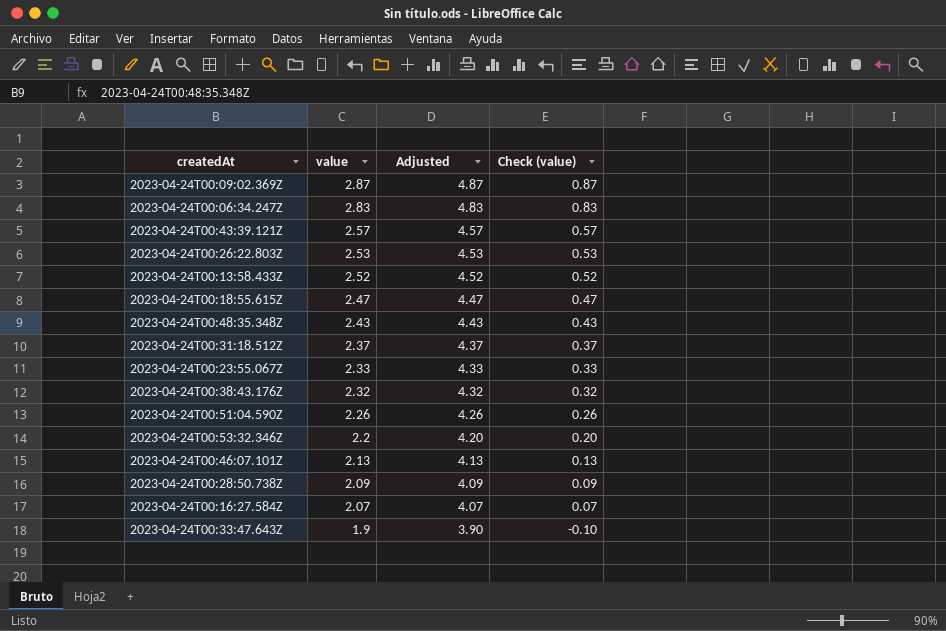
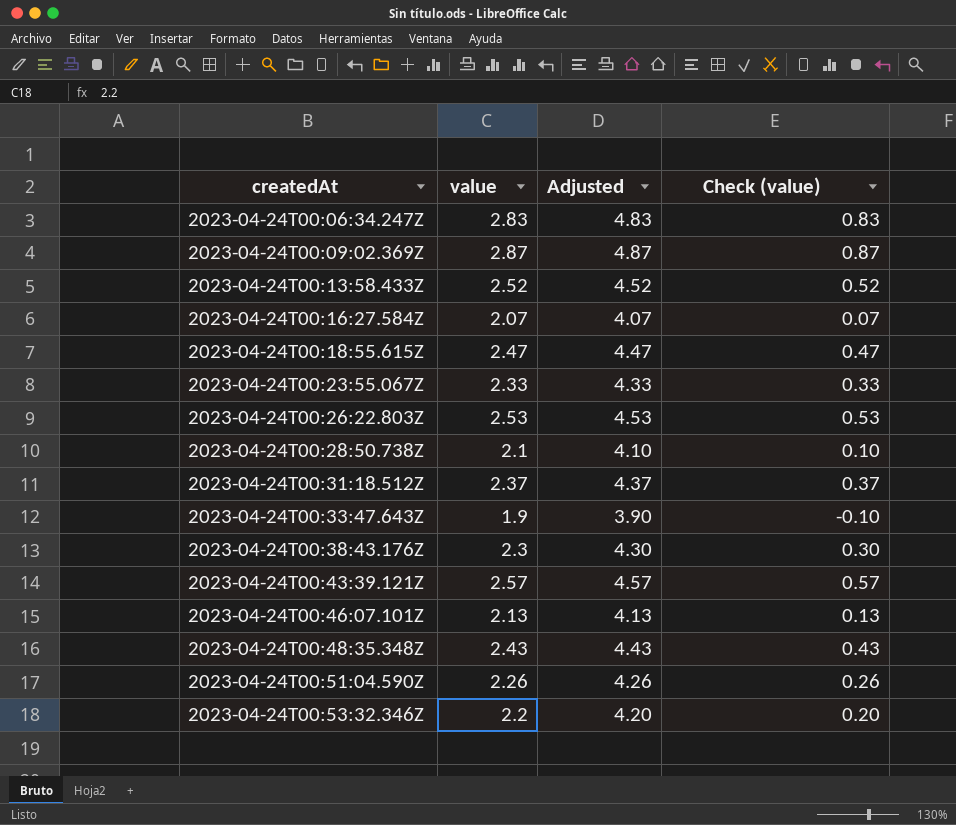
row order: value descending -> createdAt ascending
2023-04-24T00:28:50.738Z | value: 2.09 -> 2.1
2023-04-24T00:28:50.738Z | Adjusted: 4.09 -> 4.10
2023-04-24T00:28:50.738Z | Check (value): 0.09 -> 0.10
2023-04-24T00:38:43.176Z | value: 2.32 -> 2.3
2023-04-24T00:38:43.176Z | Adjusted: 4.32 -> 4.30
2023-04-24T00:38:43.176Z | Check (value): 0.32 -> 0.30

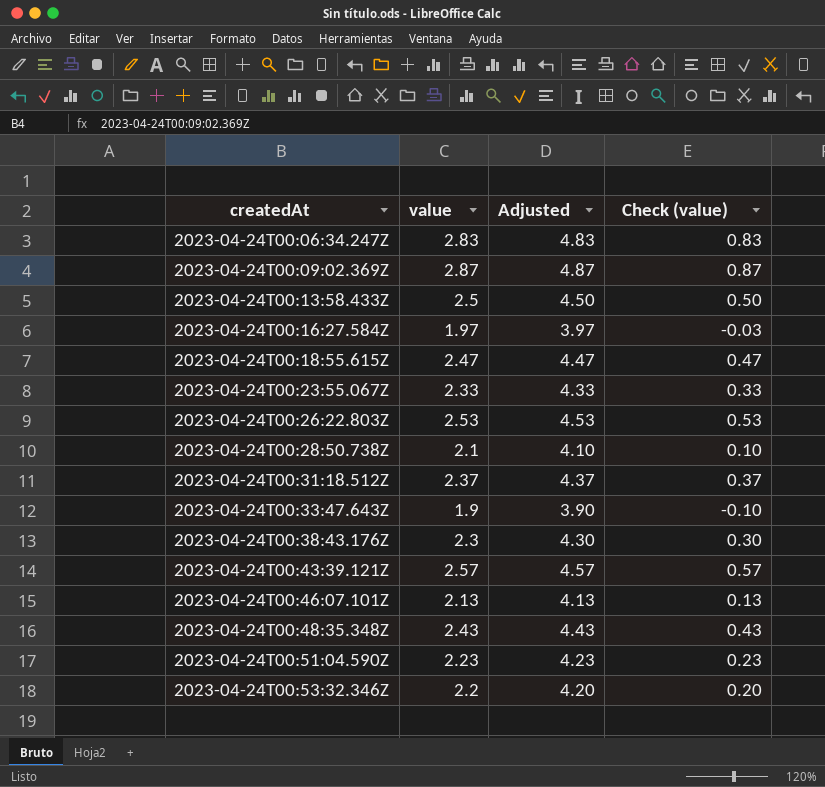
2023-04-24T00:13:58.433Z | value: 2.52 -> 2.5
2023-04-24T00:13:58.433Z | Adjusted: 4.52 -> 4.50
2023-04-24T00:13:58.433Z | Check (value): 0.52 -> 0.50
2023-04-24T00:16:27.584Z | value: 2.07 -> 1.97
2023-04-24T00:16:27.584Z | Adjusted: 4.07 -> 3.97
2023-04-24T00:16:27.584Z | Check (value): 0.07 -> -0.03
2023-04-24T00:51:04.590Z | value: 2.26 -> 2.23
2023-04-24T00:51:04.590Z | Adjusted: 4.26 -> 4.23
2023-04-24T00:51:04.590Z | Check (value): 0.26 -> 0.23

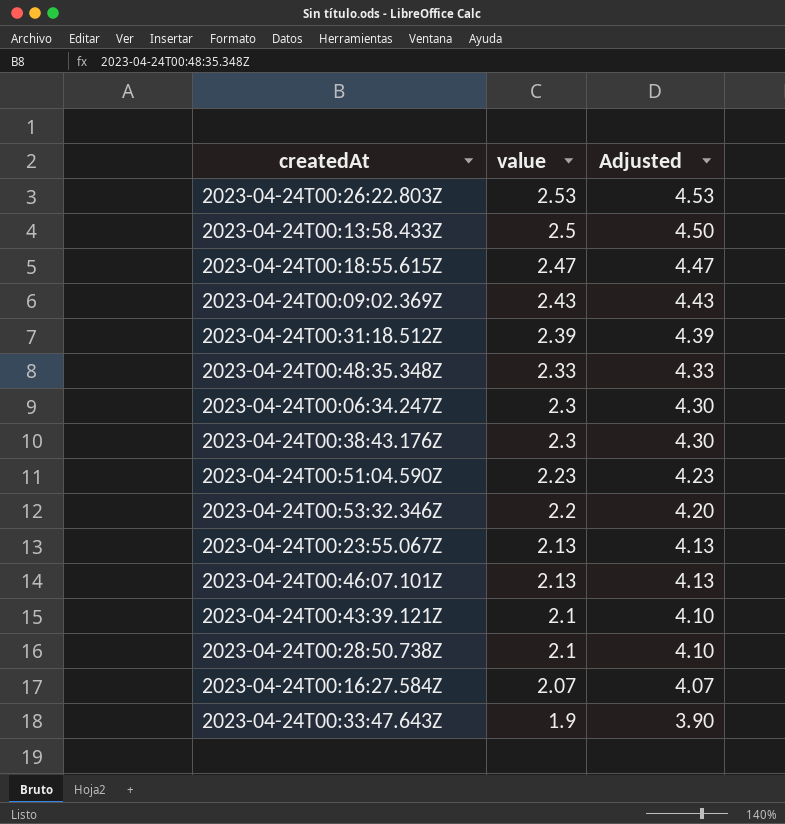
row order: createdAt ascending -> value descending
column Check (value) | formula: [value] - 2 -> none
2023-04-24T00:09:02.369Z | value: 2.87 -> 2.43
2023-04-24T00:09:02.369Z | Adjusted: 4.87 -> 4.43
2023-04-24T00:31:18.512Z | value: 2.37 -> 2.39
2023-04-24T00:31:18.512Z | Adjusted: 4.37 -> 4.39
2023-04-24T00:48:35.348Z | value: 2.43 -> 2.33
2023-04-24T00:48:35.348Z | Adjusted: 4.43 -> 4.33
2023-04-24T00:06:34.247Z | value: 2.83 -> 2.3
2023-04-24T00:06:34.247Z | Adjusted: 4.83 -> 4.30
2023-04-24T00:23:55.067Z | value: 2.33 -> 2.13
2023-04-24T00:23:55.067Z | Adjusted: 4.33 -> 4.13
2023-04-24T00:43:39.121Z | value: 2.57 -> 2.1
2023-04-24T00:43:39.121Z | Adjusted: 4.57 -> 4.10
2023-04-24T00:16:27.584Z | value: 1.97 -> 2.07
2023-04-24T00:16:27.584Z | Adjusted: 3.97 -> 4.07

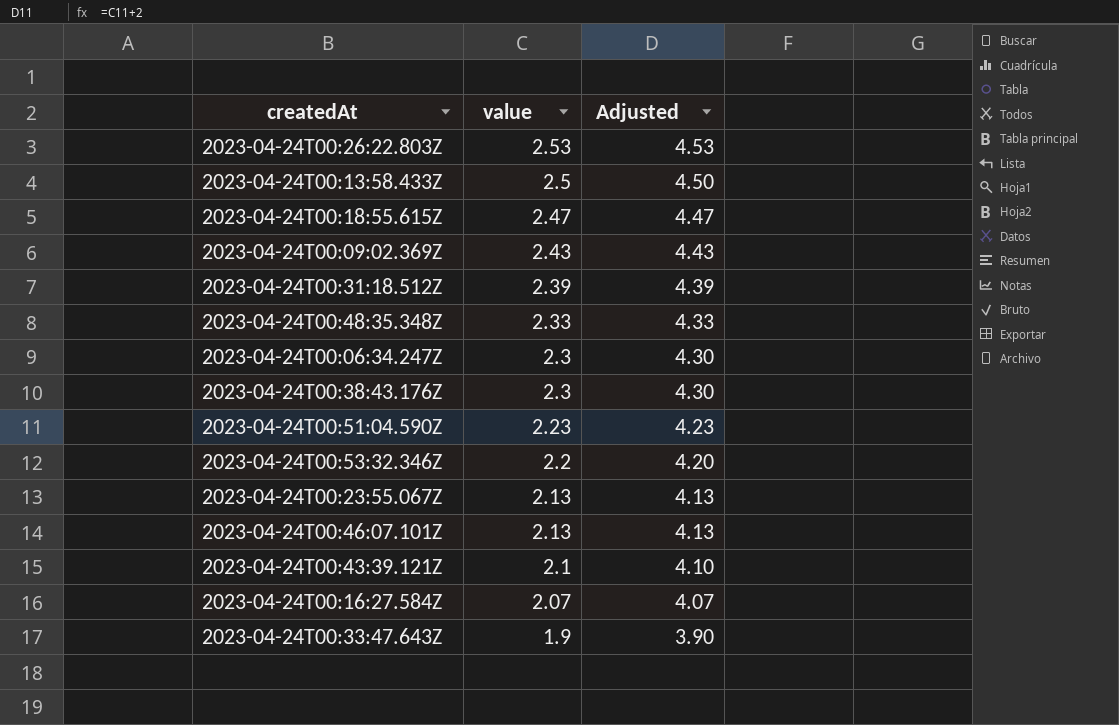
row 2023-04-24T00:28:50.738Z: 2.1 | 4.10 -> none

